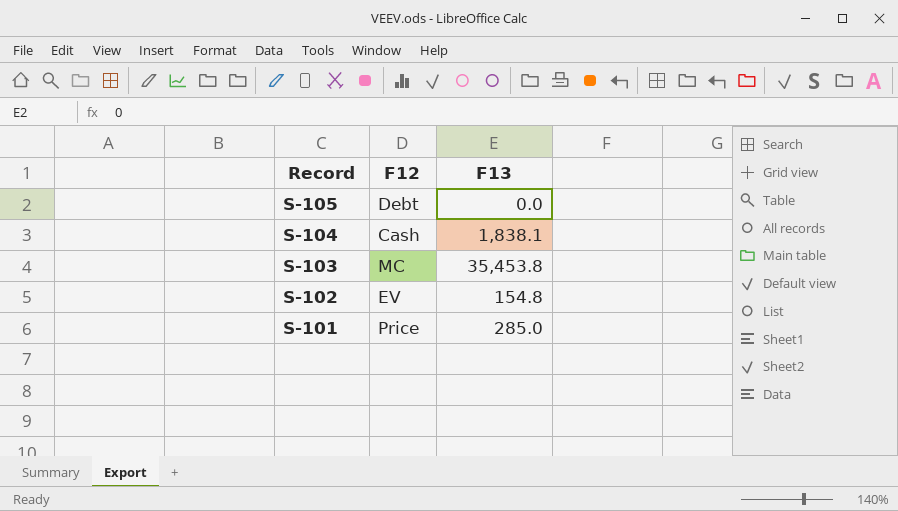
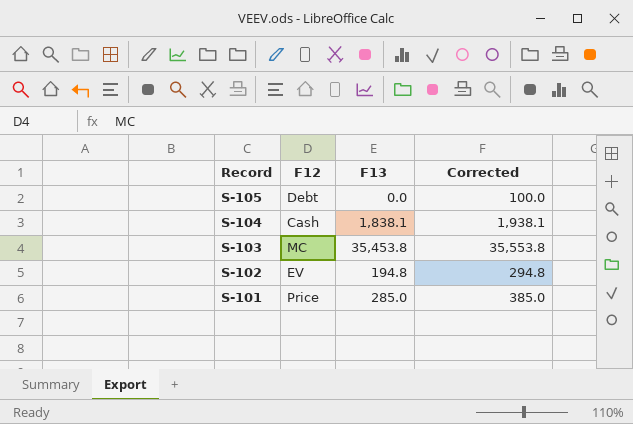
column Corrected | formula: none -> [F13] + 100
S-102 | F13: 154.8 -> 194.8

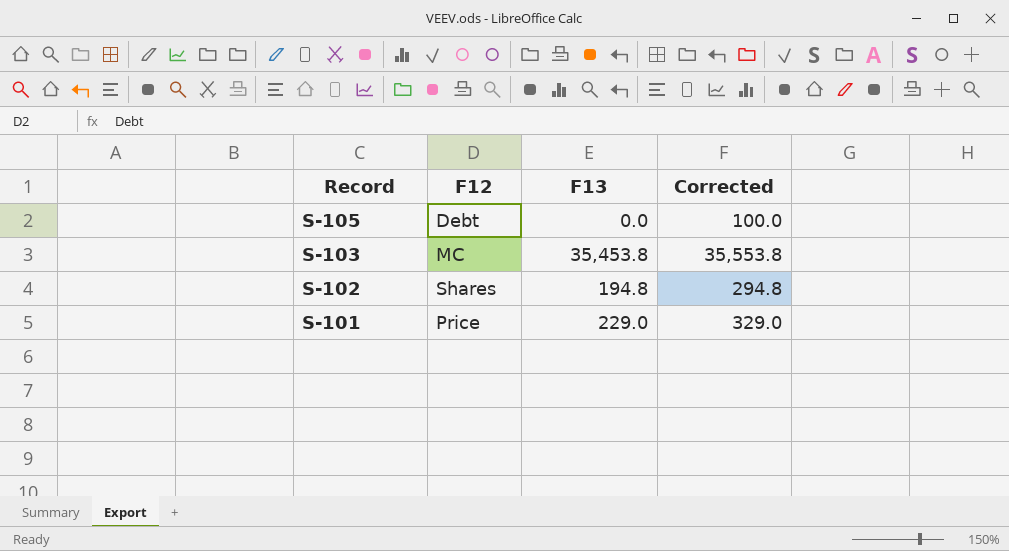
row S-104: Cash | 1,838.1 | 1,938.1 -> none
S-102 | F12: EV -> Shares
S-101 | F13: 285.0 -> 229.0
S-101 | Corrected: 385.0 -> 329.0

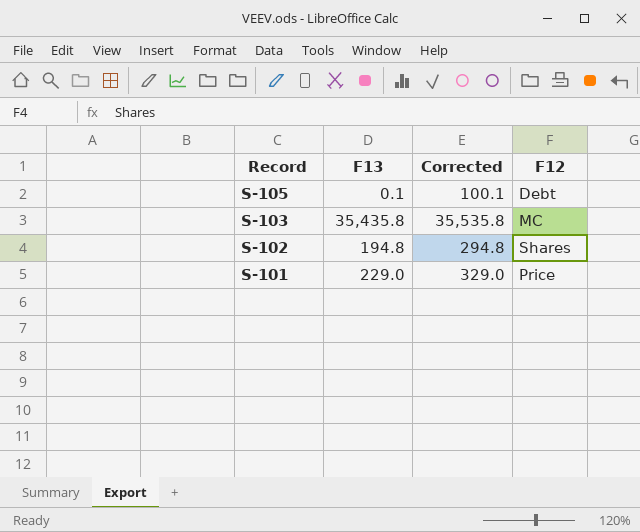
column F12 | position: 2 -> 4
S-105 | F13: 0.0 -> 0.1
S-105 | Corrected: 100.0 -> 100.1
S-103 | F13: 35,453.8 -> 35,435.8
S-103 | Corrected: 35,553.8 -> 35,535.8

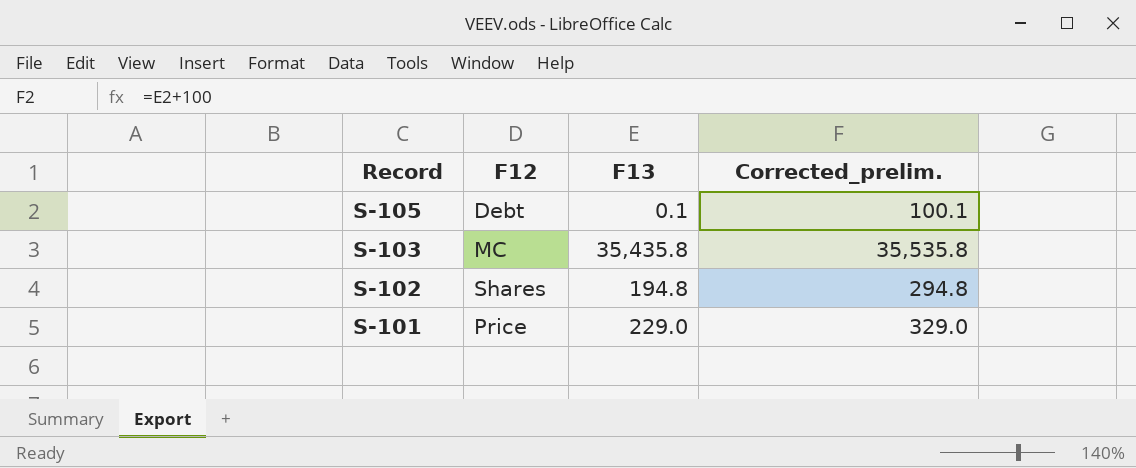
column F12 | position: 4 -> 2
column name: Corrected -> Corrected_prelim.

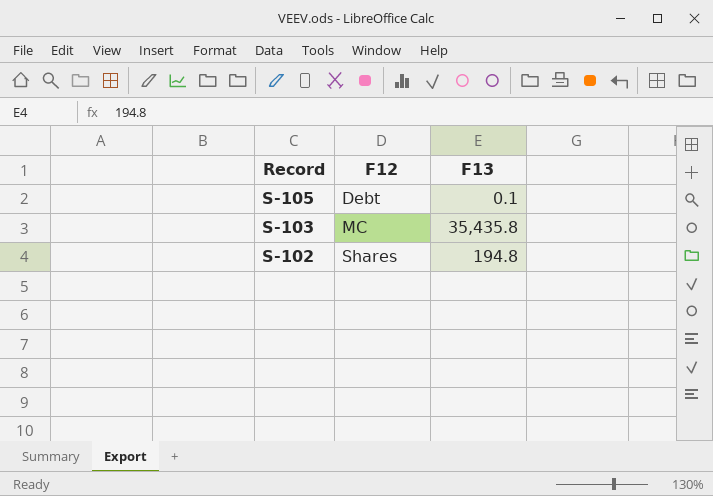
column Corrected_prelim. | formula: [F13] + 100 -> none
row S-101: Price | 229.0 | 329.0 -> none

